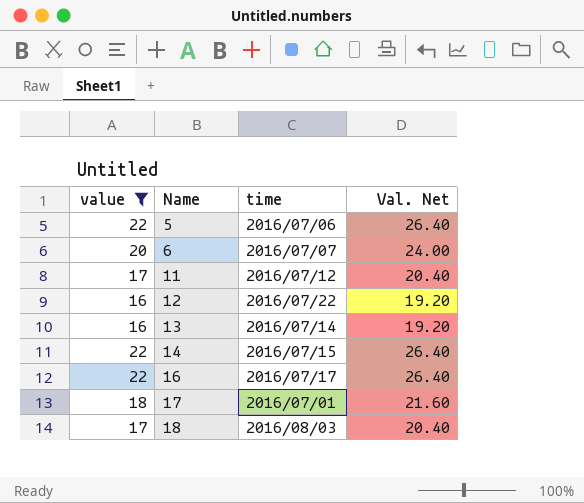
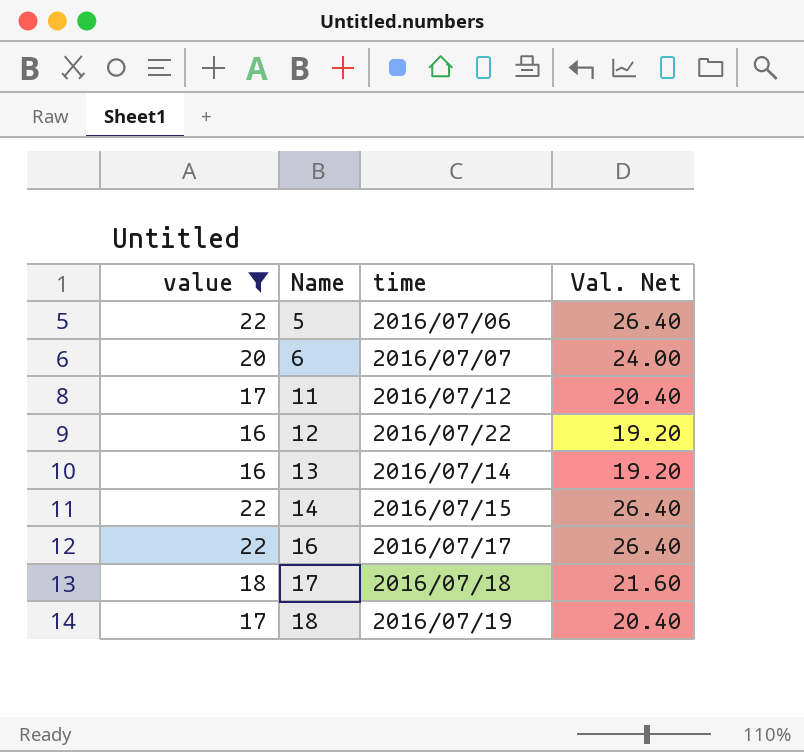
17 | time: 2016/07/01 -> 2016/07/18
18 | time: 2016/08/03 -> 2016/07/19

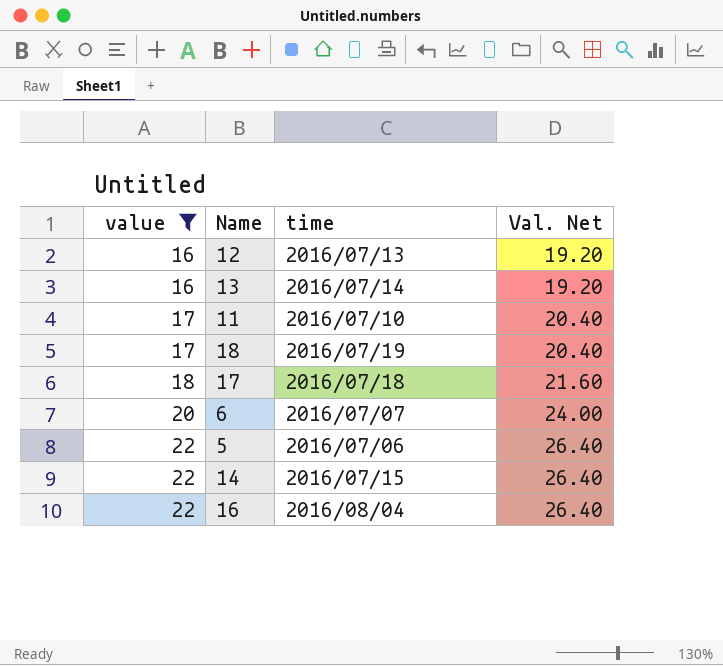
row order: Name ascending -> value ascending
12 | time: 2016/07/22 -> 2016/07/13
11 | time: 2016/07/12 -> 2016/07/10
16 | time: 2016/07/17 -> 2016/08/04

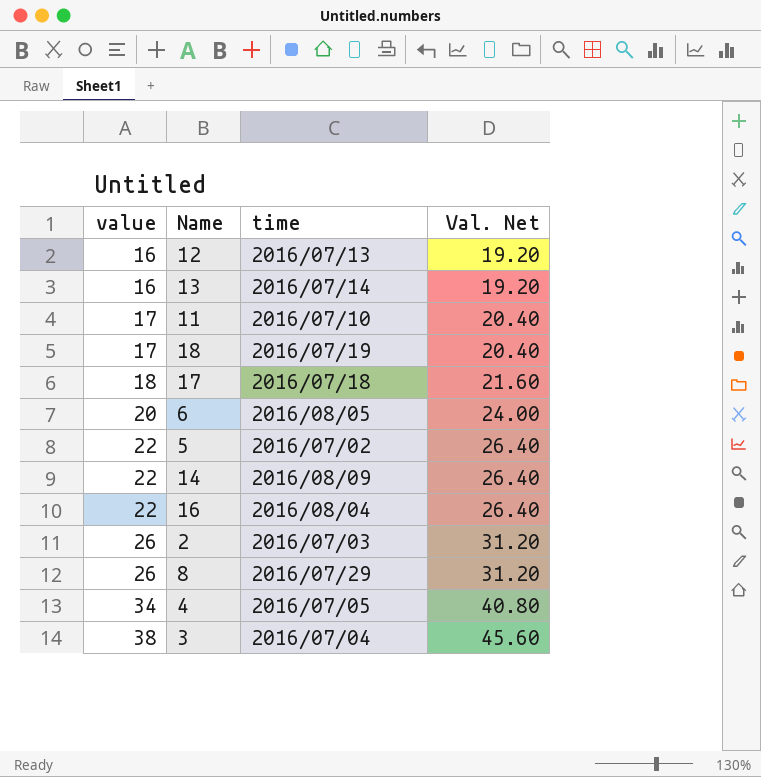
filter: value <= 22 -> none
6 | time: 2016/07/07 -> 2016/08/05
5 | time: 2016/07/06 -> 2016/07/02
14 | time: 2016/07/15 -> 2016/08/09

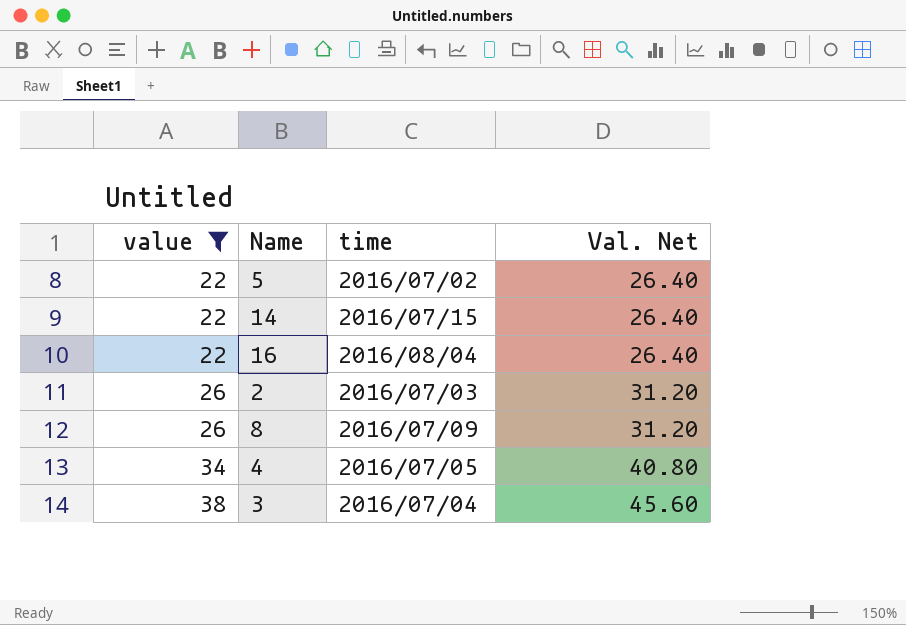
filter: none -> value >= 22
14 | time: 2016/08/09 -> 2016/07/15
8 | time: 2016/07/29 -> 2016/07/09

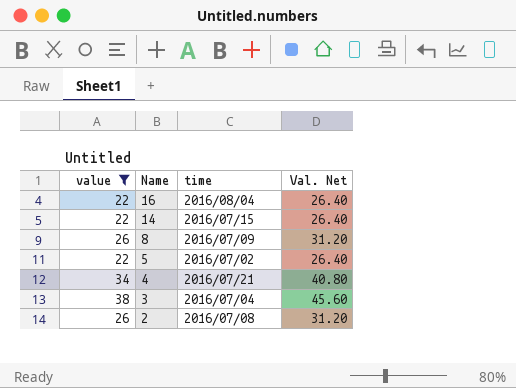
row order: value ascending -> Name descending
4 | time: 2016/07/05 -> 2016/07/21
2 | time: 2016/07/03 -> 2016/07/08

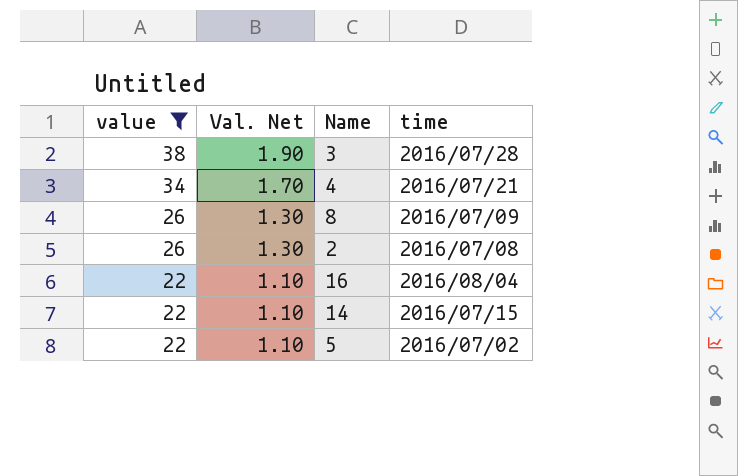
row order: Name descending -> value descending
column Val. Net | formula: [value] * 1.2 -> [value] * 0.05
column Val. Net | position: 4 -> 2
3 | time: 2016/07/04 -> 2016/07/28

